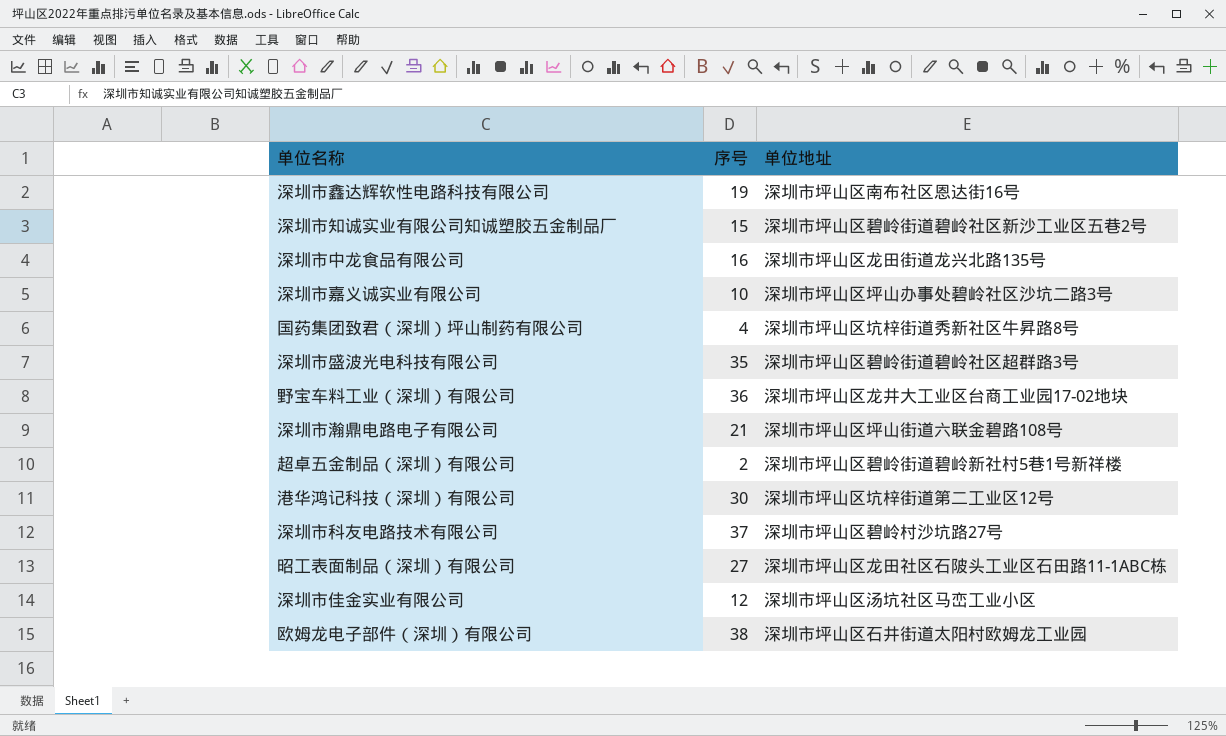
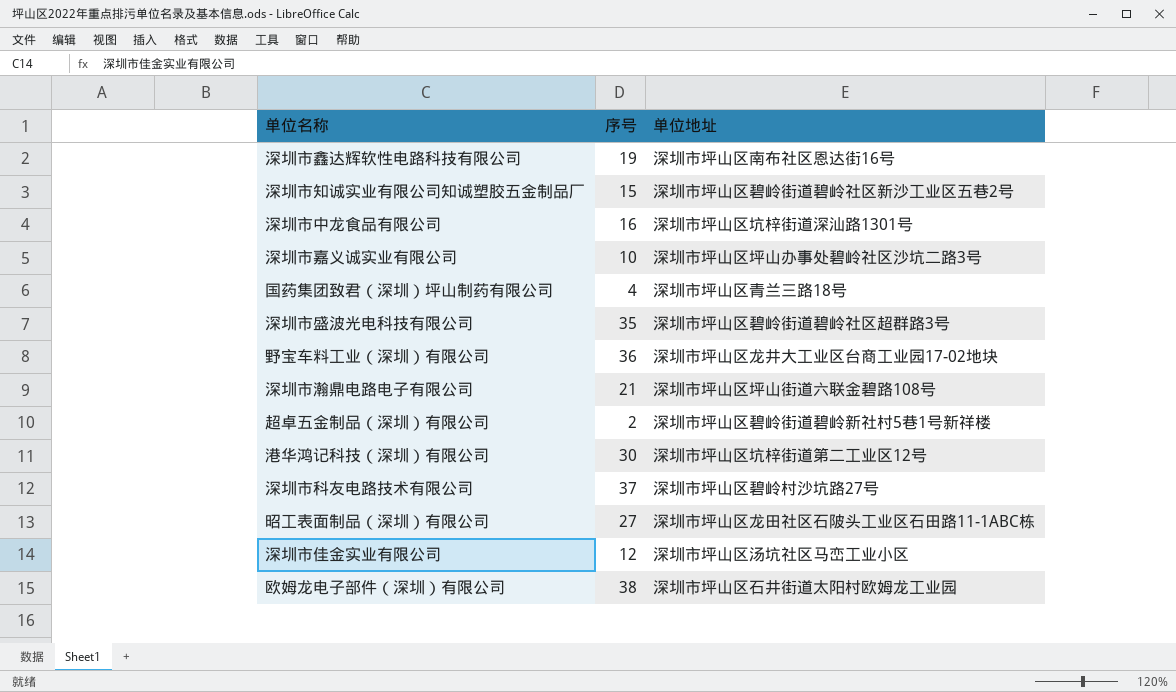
深圳市中龙食品有限公司 | 单位地址: 深圳市坪山区龙田街道龙兴北路135号 -> 深圳市坪山区坑梓街道深汕路1301号
国药集团致君（深圳）坪山制药有限公司 | 单位地址: 深圳市坪山区坑梓街道秀新社区牛昇路8号 -> 深圳市坪山区青兰三路18号

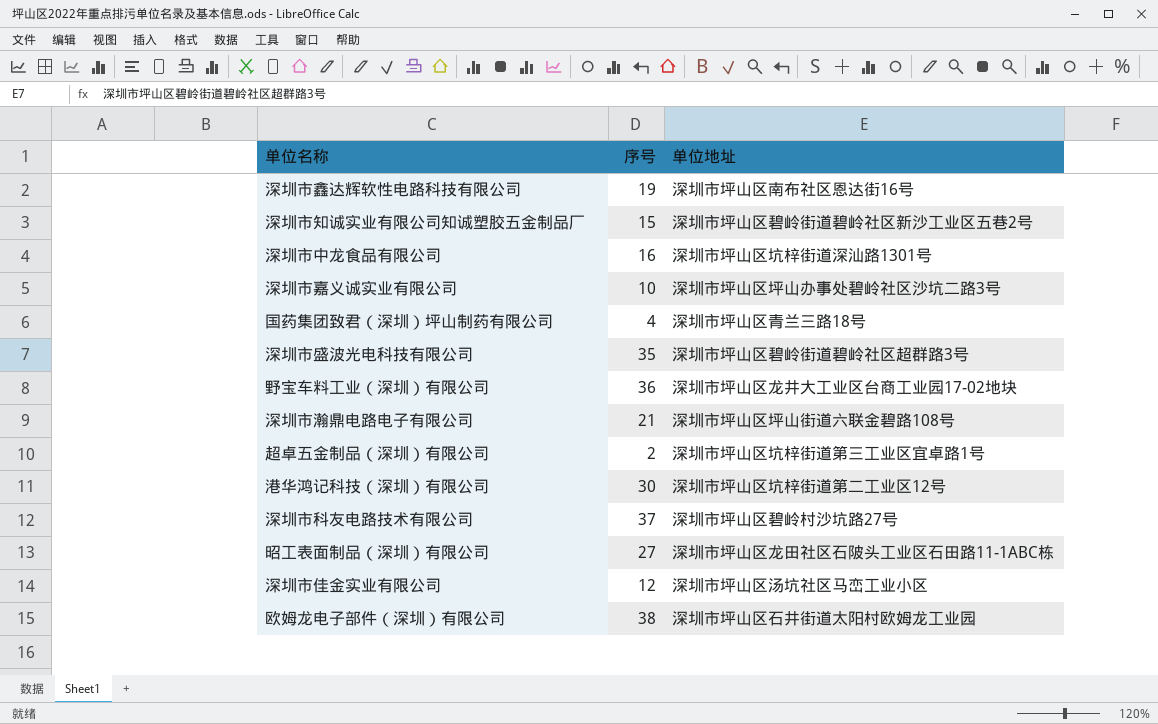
超卓五金制品（深圳）有限公司 | 单位地址: 深圳市坪山区碧岭街道碧岭新社村5巷1号新祥楼 -> 深圳市坪山区坑梓街道第三工业区宜卓路1号

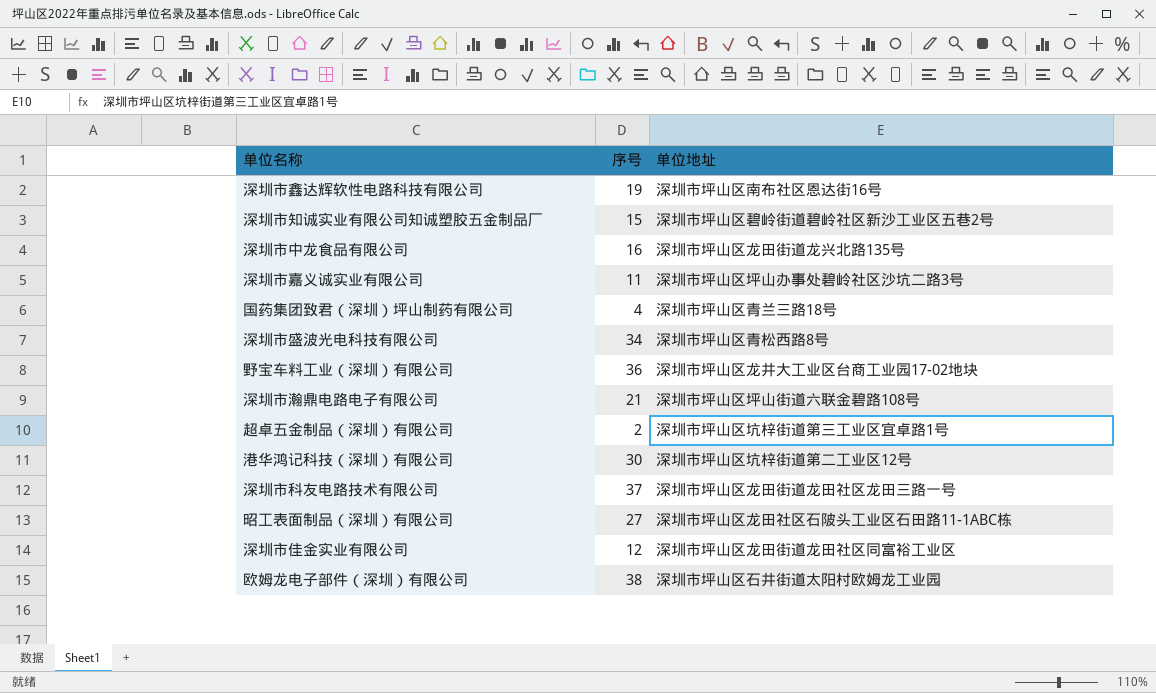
深圳市中龙食品有限公司 | 单位地址: 深圳市坪山区坑梓街道深汕路1301号 -> 深圳市坪山区龙田街道龙兴北路135号
深圳市嘉义诚实业有限公司 | 序号: 10 -> 11
深圳市盛波光电科技有限公司 | 序号: 35 -> 34
深圳市盛波光电科技有限公司 | 单位地址: 深圳市坪山区碧岭街道碧岭社区超群路3号 -> 深圳市坪山区青松西路8号
深圳市科友电路技术有限公司 | 单位地址: 深圳市坪山区碧岭村沙坑路27号 -> 深圳市坪山区龙田街道龙田社区龙田三路一号
深圳市佳金实业有限公司 | 单位地址: 深圳市坪山区汤坑社区马峦工业小区 -> 深圳市坪山区龙田街道龙田社区同富裕工业区

